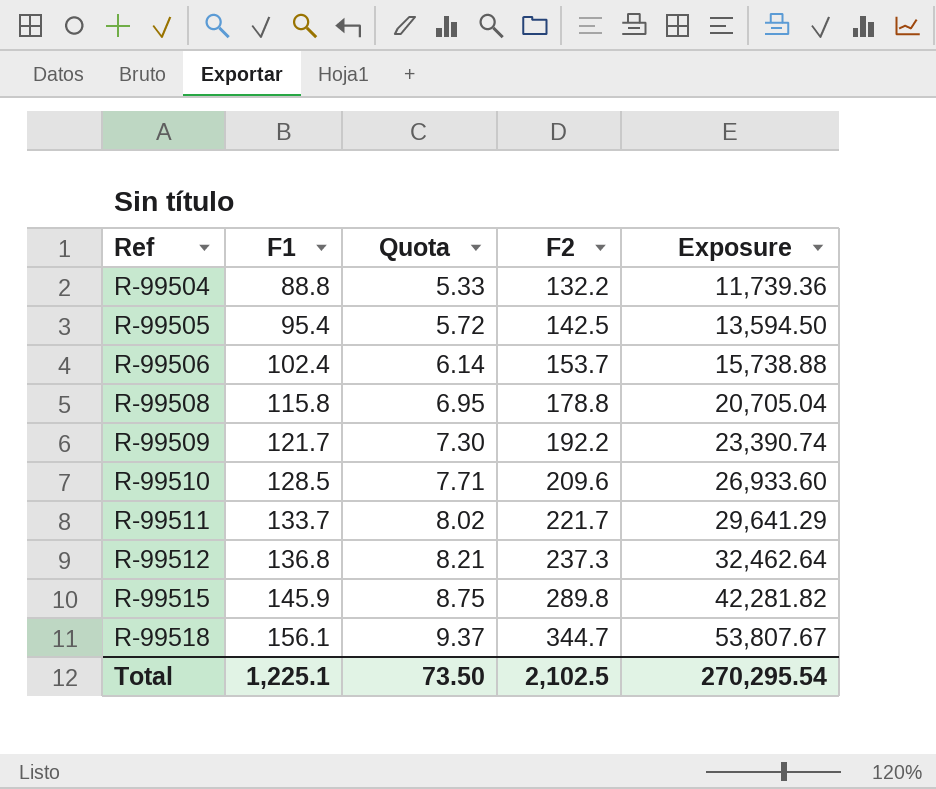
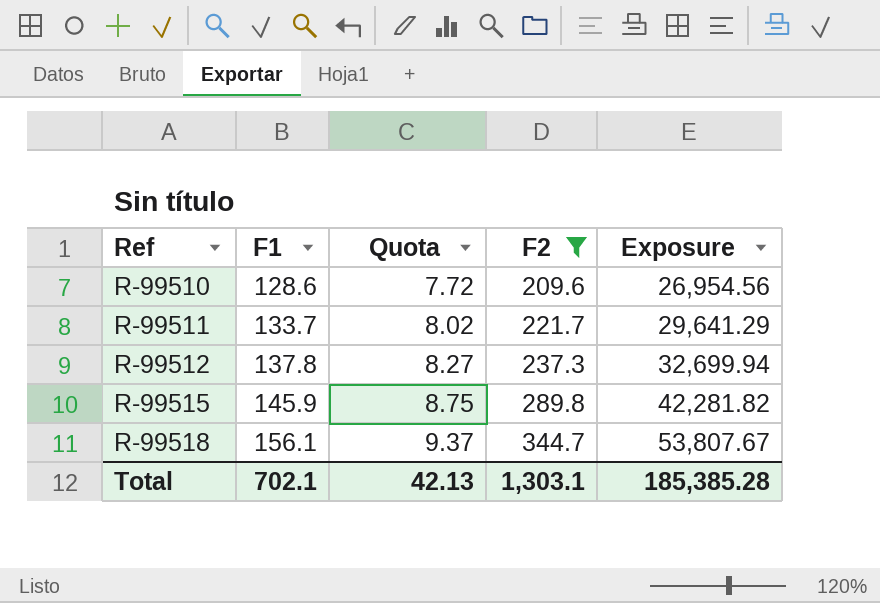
filter: none -> F2 >= 209.6
R-99510 | F1: 128.5 -> 128.6
R-99510 | Quota: 7.71 -> 7.72
R-99510 | Exposure: 26,933.60 -> 26,954.56
R-99512 | F1: 136.8 -> 137.8
R-99512 | Quota: 8.21 -> 8.27
R-99512 | Exposure: 32,462.64 -> 32,699.94
Total | F1: 1,225.1 -> 702.1
Total | Quota: 73.50 -> 42.13
Total | F2: 2,102.5 -> 1,303.1
Total | Exposure: 270,295.54 -> 185,385.28

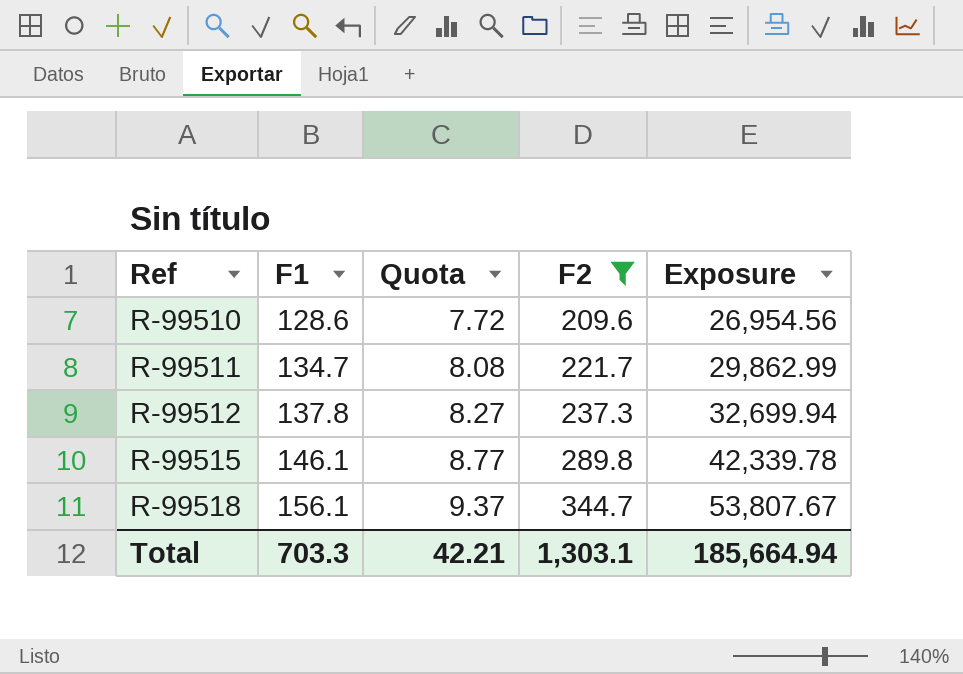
R-99511 | F1: 133.7 -> 134.7
R-99511 | Quota: 8.02 -> 8.08
R-99511 | Exposure: 29,641.29 -> 29,862.99
R-99515 | F1: 145.9 -> 146.1
R-99515 | Quota: 8.75 -> 8.77
R-99515 | Exposure: 42,281.82 -> 42,339.78
Total | F1: 702.1 -> 703.3
Total | Quota: 42.13 -> 42.21
Total | Exposure: 185,385.28 -> 185,664.94

